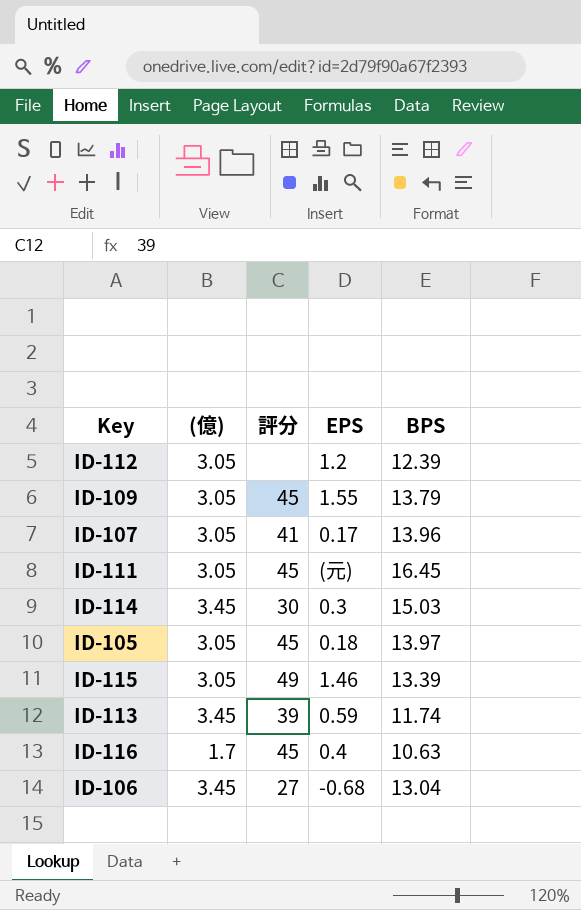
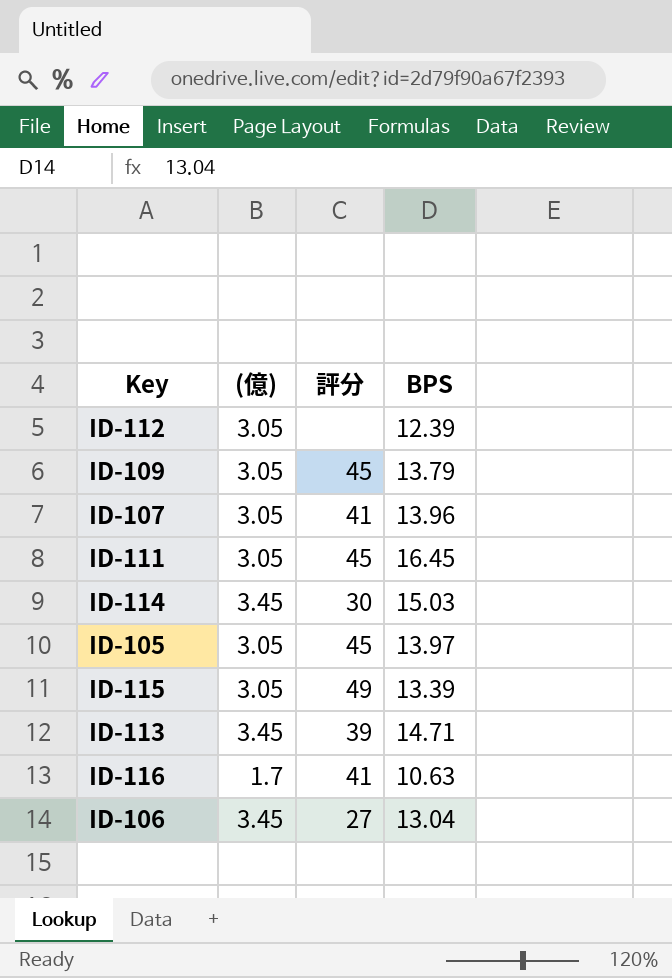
column EPS | position: 4 -> none
ID-113 | BPS: 11.74 -> 14.71
ID-116 | 評分: 45 -> 41

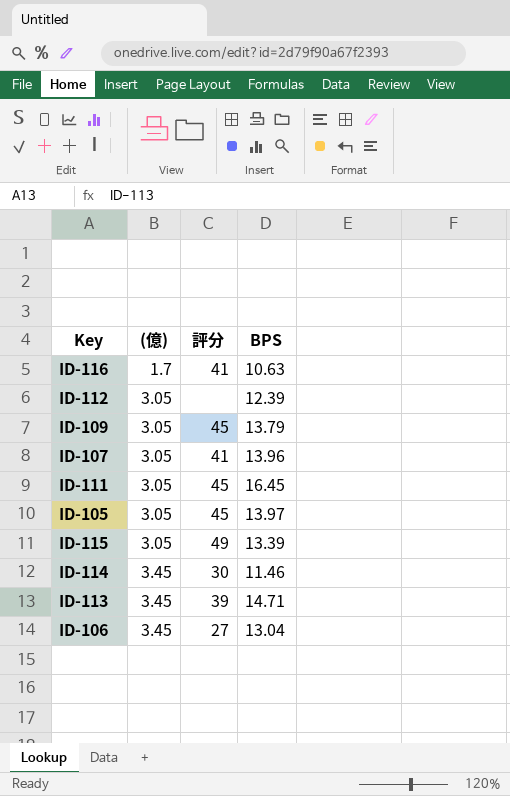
row order: none -> (億) ascending
ID-114 | BPS: 15.03 -> 11.46

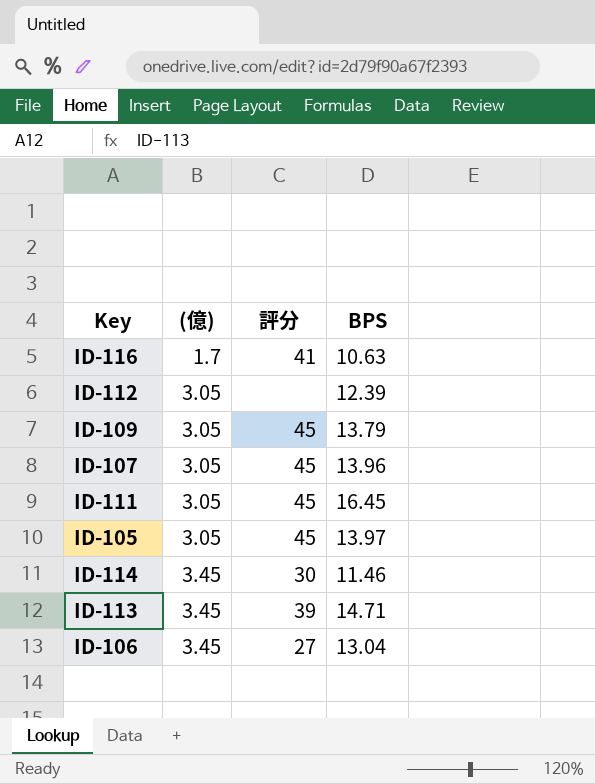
row ID-115: 3.05 | 49 | 13.39 -> none
ID-107 | 評分: 41 -> 45

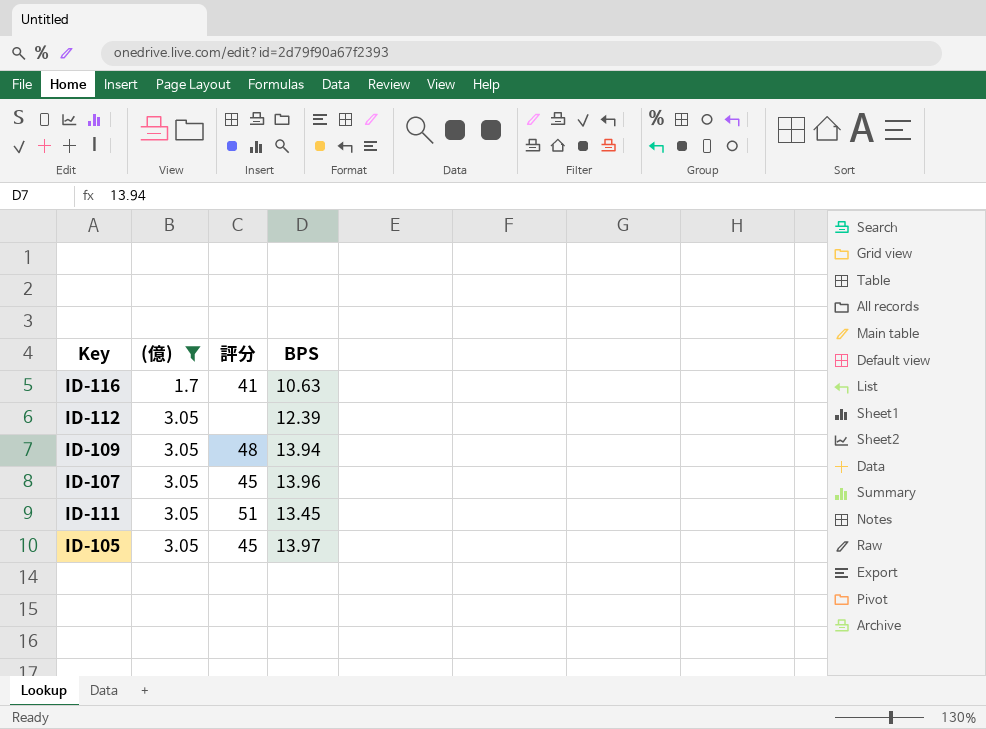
filter: none -> (億) != 3.45
ID-109 | 評分: 45 -> 48
ID-109 | BPS: 13.79 -> 13.94
ID-111 | 評分: 45 -> 51
ID-111 | BPS: 16.45 -> 13.45

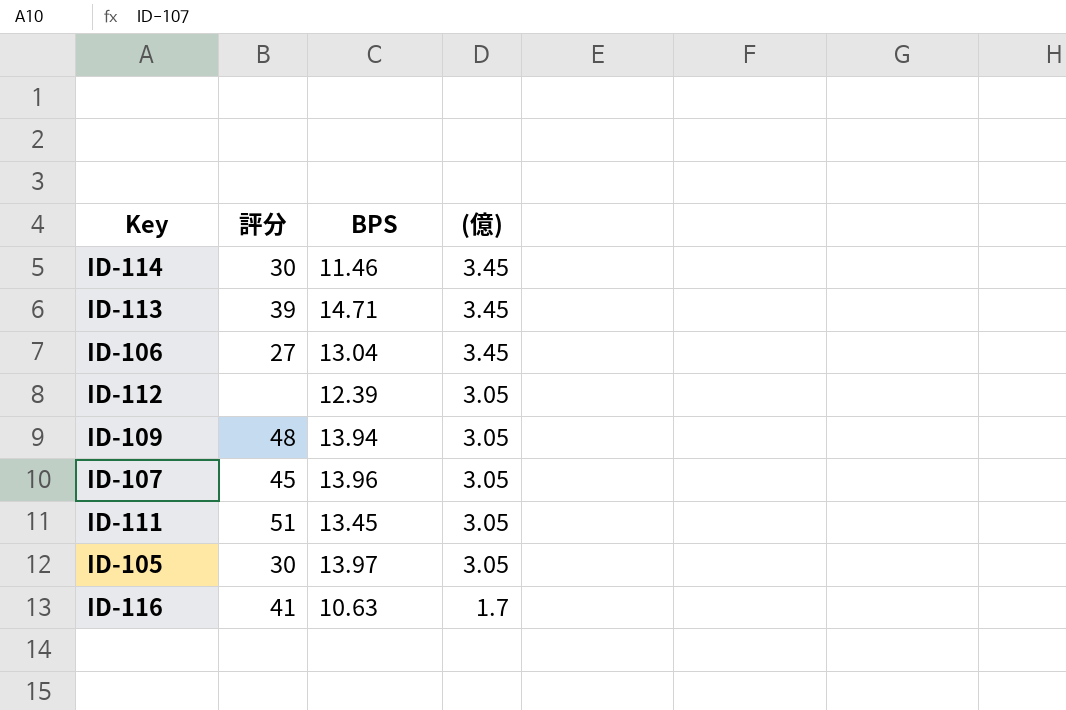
filter: (億) != 3.45 -> none
row order: (億) ascending -> (億) descending
column (億) | position: 2 -> 4
ID-105 | 評分: 45 -> 30

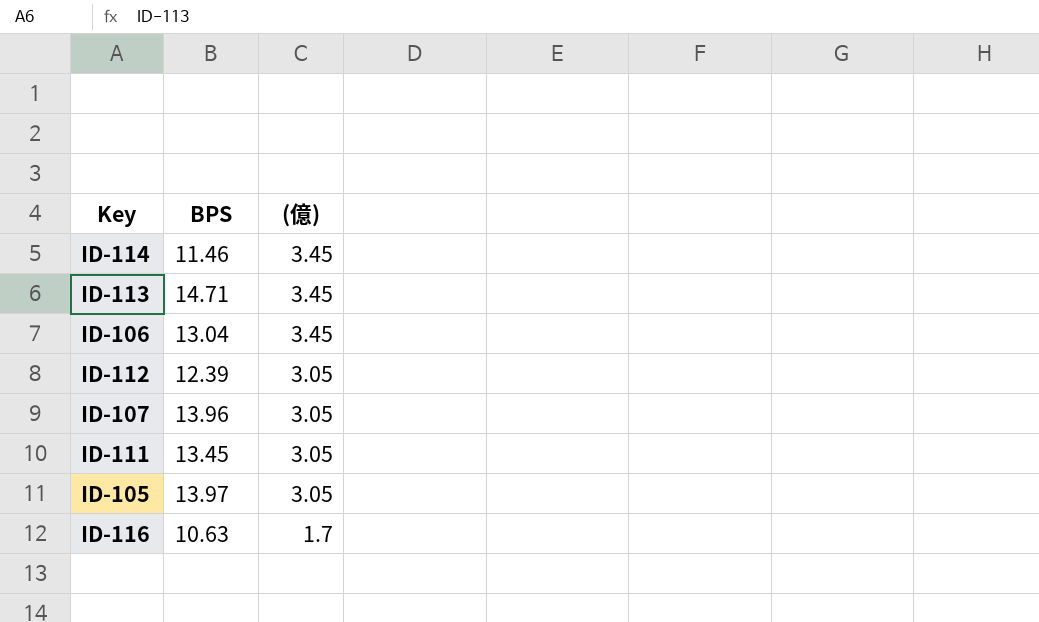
column 評分 | position: 2 -> none
row ID-109: 48 | 13.94 | 3.05 -> none

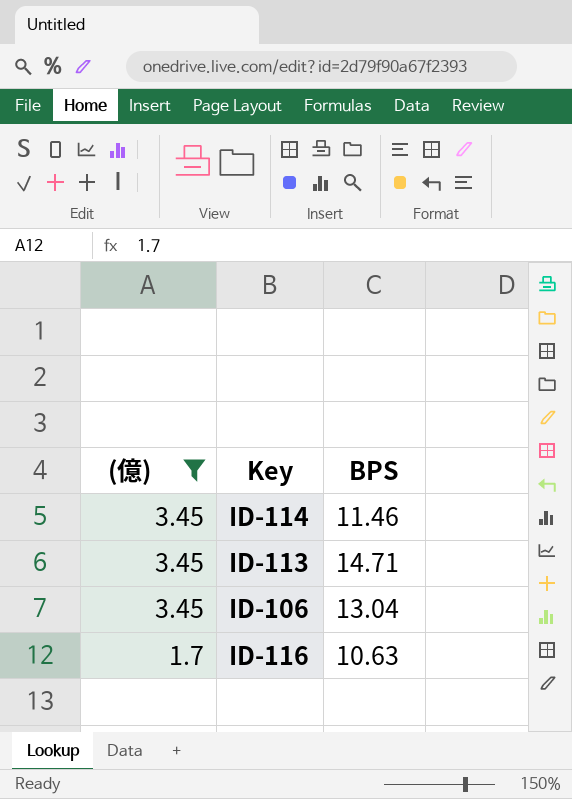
filter: none -> (億) != 3.05
column (億) | position: 3 -> 1

